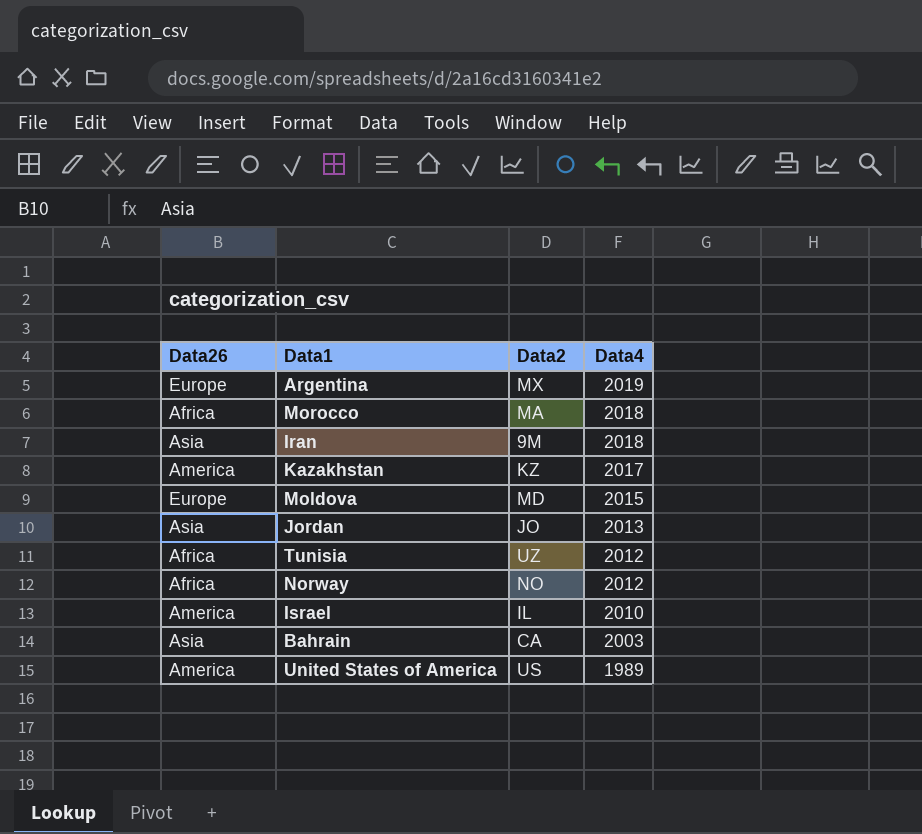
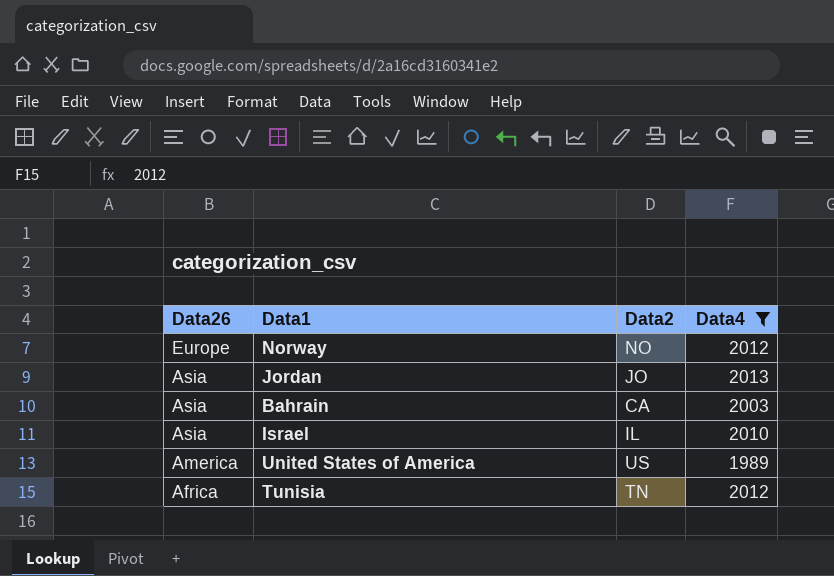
filter: none -> Data4 <= 2013
row order: Data4 descending -> Data26 descending
Norway | Data26: Africa -> Europe
Israel | Data26: America -> Asia
Tunisia | Data2: UZ -> TN

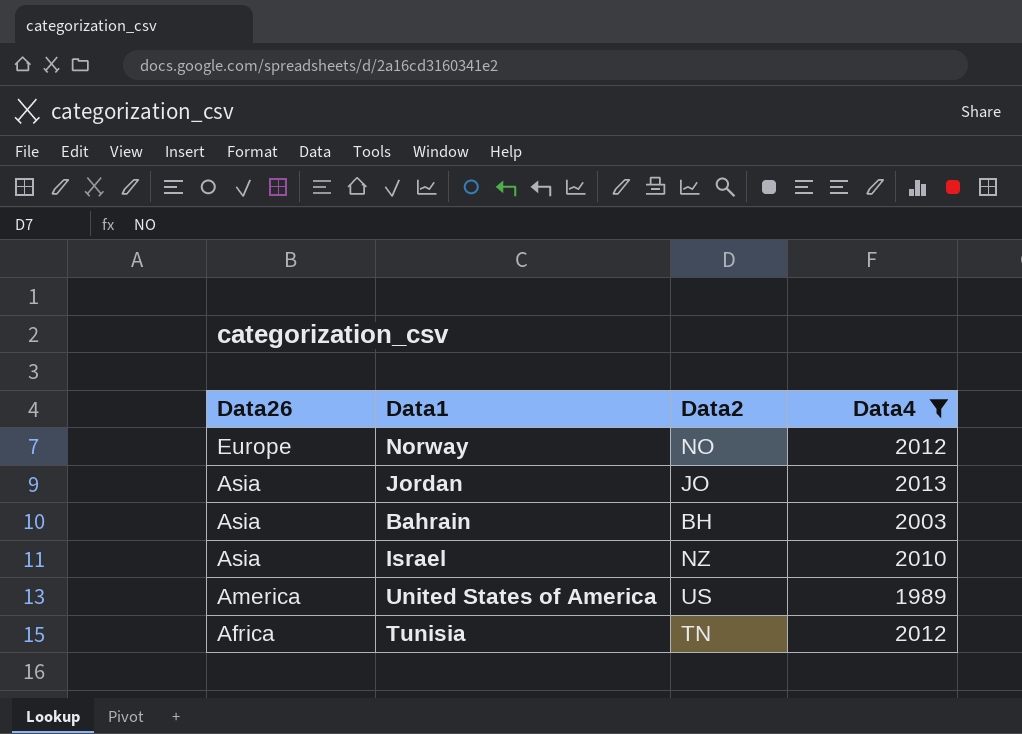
Bahrain | Data2: CA -> BH
Israel | Data2: IL -> NZ

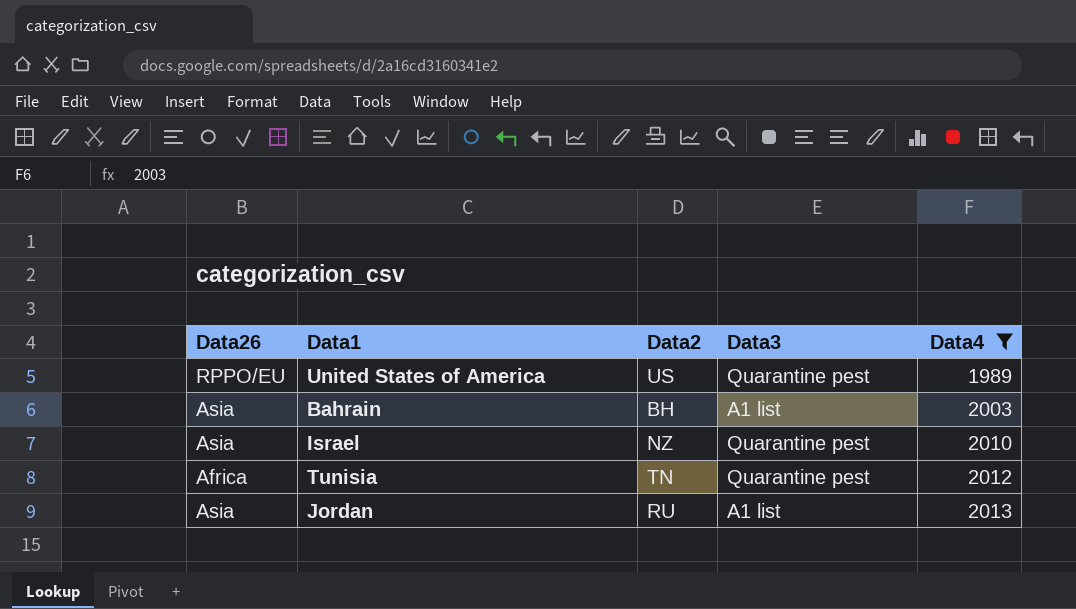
row order: Data26 descending -> Data4 ascending
column Data3 | position: none -> 4
row Norway: Europe | NO | 2012 -> none
United States of America | Data26: America -> RPPO/EU
Jordan | Data2: JO -> RU

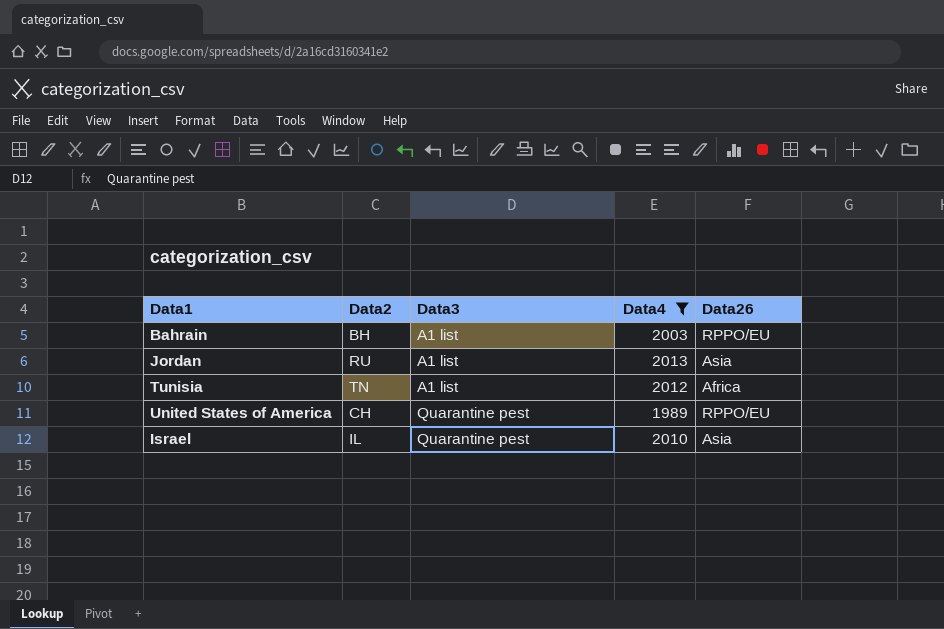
row order: Data4 ascending -> Data3 ascending
column Data26 | position: 1 -> 5
Bahrain | Data26: Asia -> RPPO/EU
Tunisia | Data3: Quarantine pest -> A1 list
United States of America | Data2: US -> CH
Israel | Data2: NZ -> IL

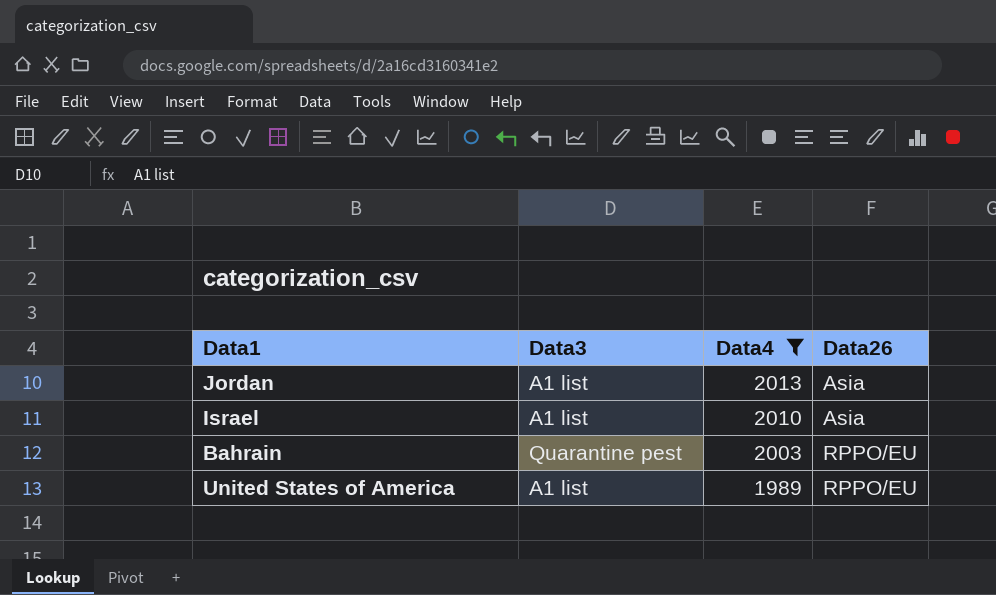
row order: Data3 ascending -> Data4 descending
column Data2 | position: 2 -> none
row Tunisia: TN | A1 list | 2012 | Africa -> none
Israel | Data3: Quarantine pest -> A1 list
Bahrain | Data3: A1 list -> Quarantine pest
United States of America | Data3: Quarantine pest -> A1 list

